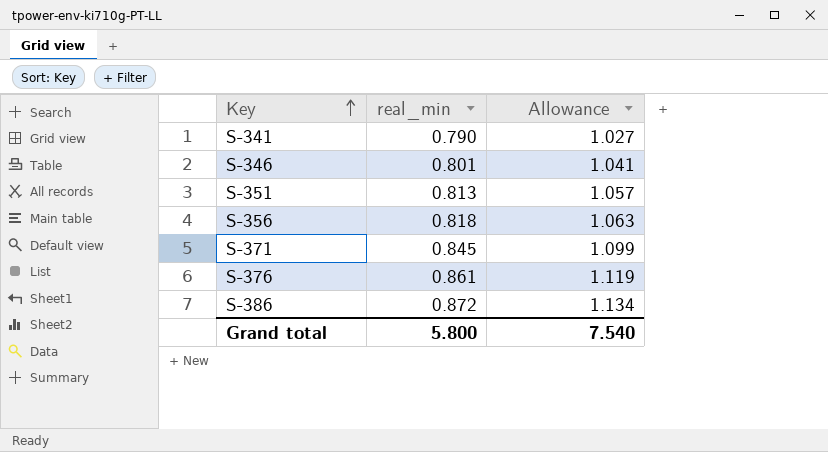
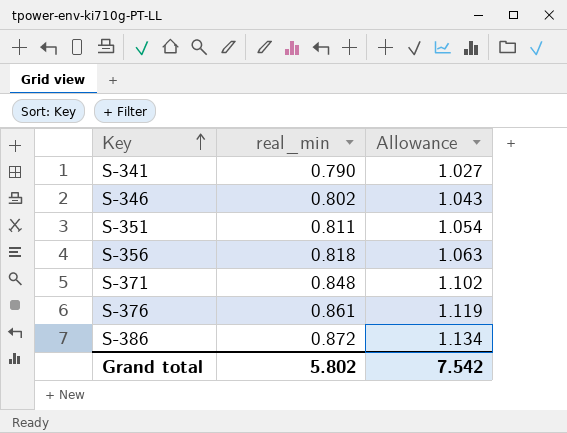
S-346 | real_min: 0.801 -> 0.802
S-346 | Allowance: 1.041 -> 1.043
S-351 | real_min: 0.813 -> 0.811
S-351 | Allowance: 1.057 -> 1.054
S-371 | real_min: 0.845 -> 0.848
S-371 | Allowance: 1.099 -> 1.102
Grand total | real_min: 5.800 -> 5.802
Grand total | Allowance: 7.540 -> 7.542

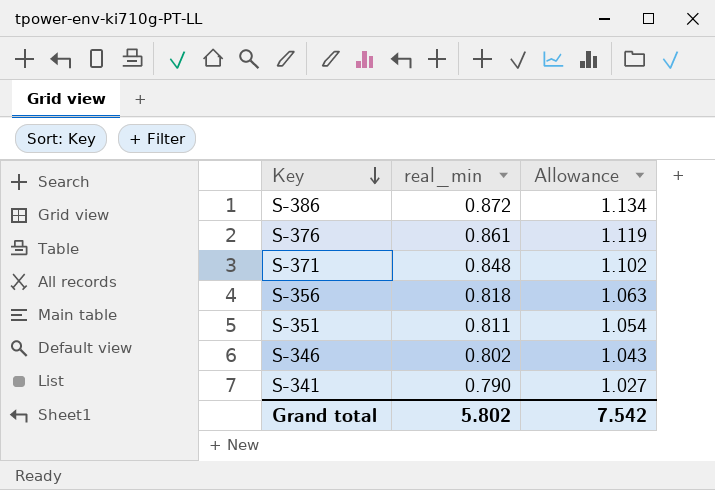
row order: Key ascending -> Key descending

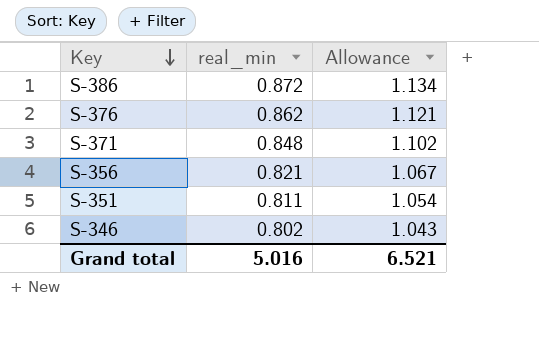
row S-341: 0.790 | 1.027 -> none
S-376 | real_min: 0.861 -> 0.862
S-376 | Allowance: 1.119 -> 1.121
S-356 | real_min: 0.818 -> 0.821
S-356 | Allowance: 1.063 -> 1.067
Grand total | real_min: 5.802 -> 5.016
Grand total | Allowance: 7.542 -> 6.521

